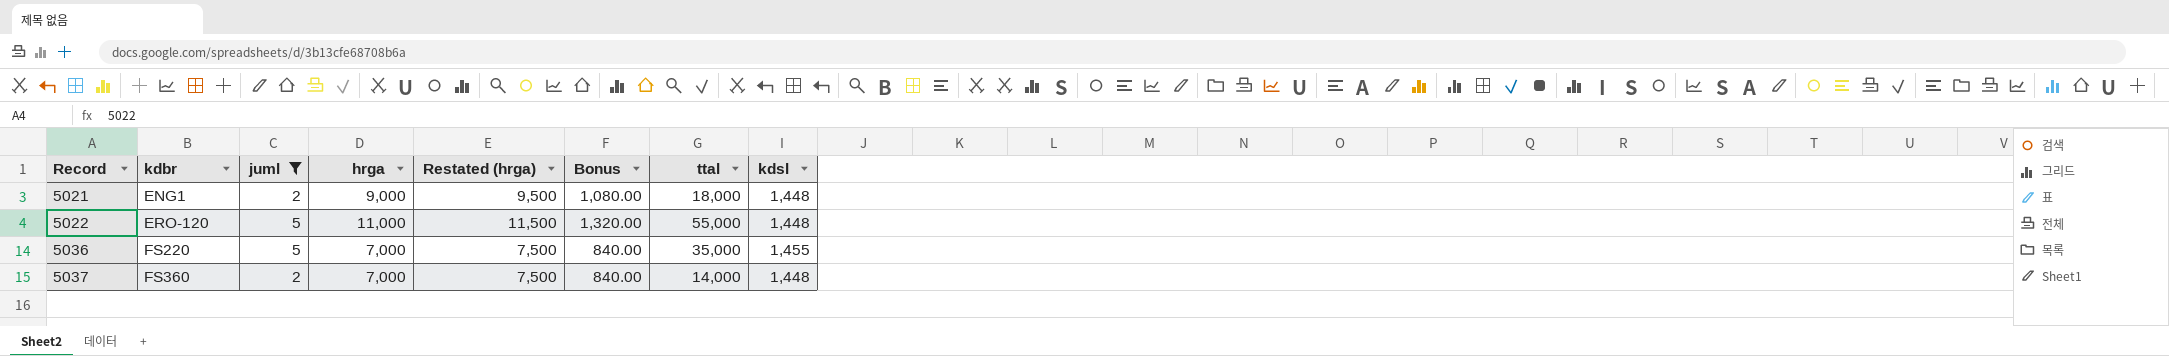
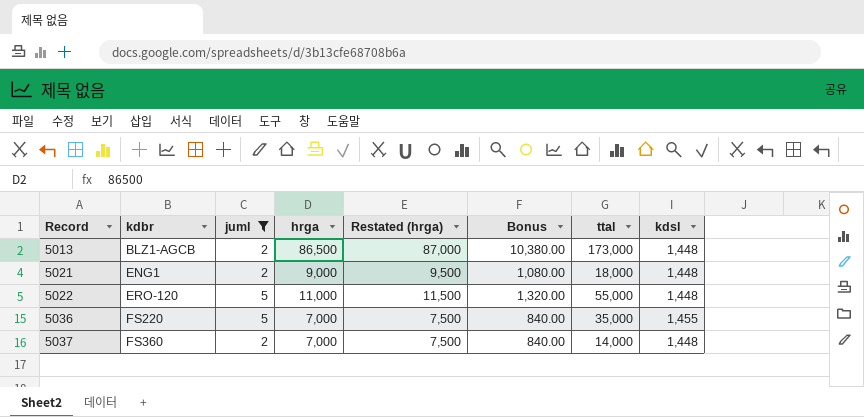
row 5013: none -> BLZ1-AGCB | 2 | 86,500 | 87,000 | 10,380.00 | 173,000 | 1,448

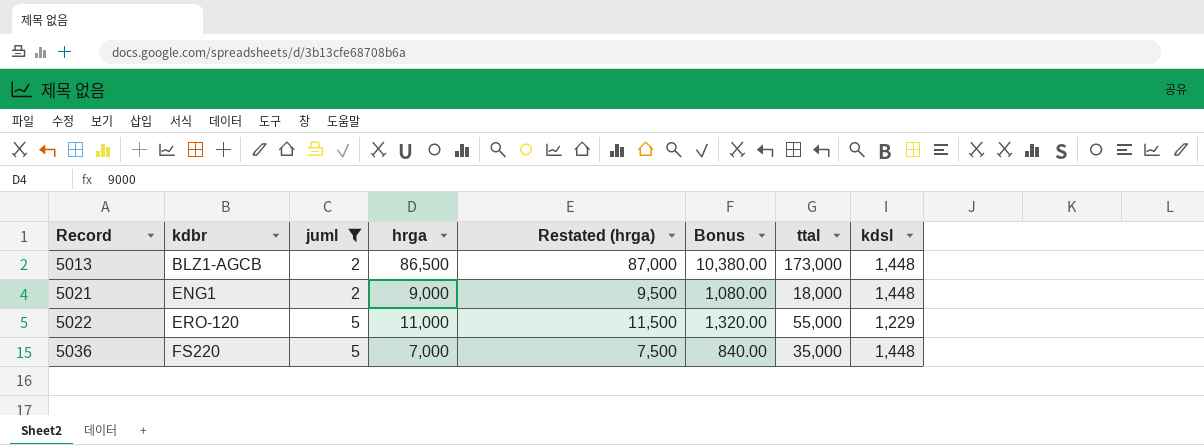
row 5037: FS360 | 2 | 7,000 | 7,500 | 840.00 | 14,000 | 1,448 -> none
5022 | kdsl: 1,448 -> 1,229
5036 | kdsl: 1,455 -> 1,448

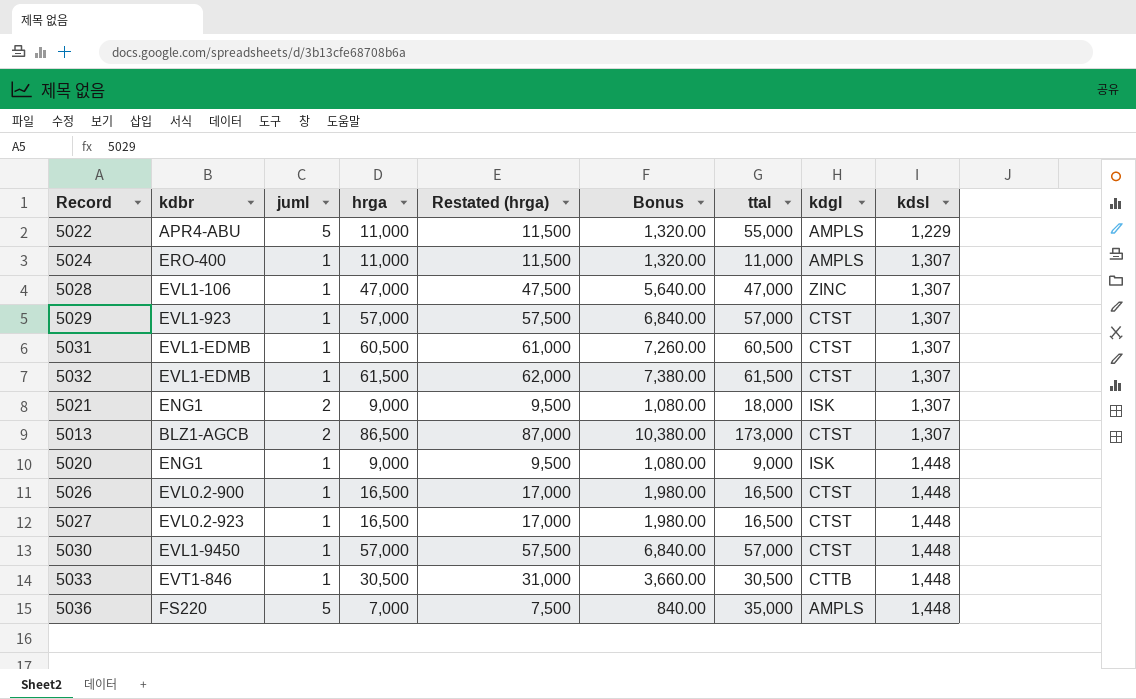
filter: juml != 1 -> none
row order: Record ascending -> kdsl ascending
column kdgl | position: none -> 8
5022 | kdbr: ERO-120 -> APR4-ABU
5021 | kdsl: 1,448 -> 1,307
5013 | kdsl: 1,448 -> 1,307

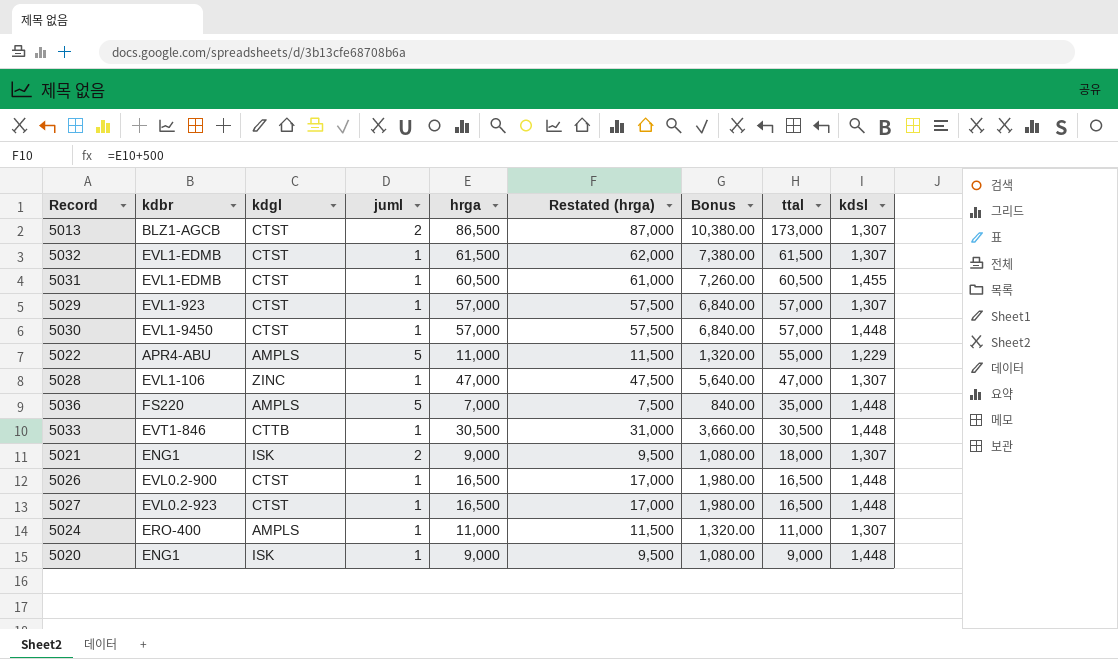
row order: kdsl ascending -> ttal descending
column kdgl | position: 8 -> 3
5031 | kdsl: 1,307 -> 1,455

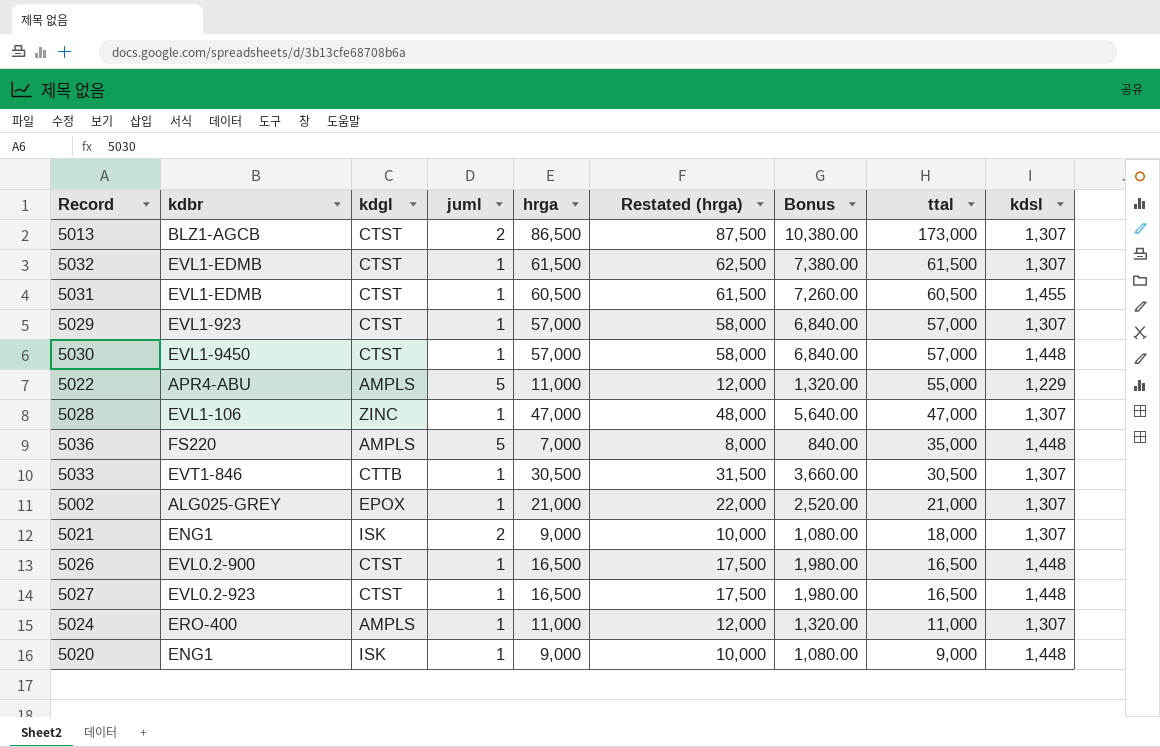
column Restated (hrga) | formula: [hrga] + 500 -> [hrga] + 1000
5033 | kdsl: 1,448 -> 1,307
row 5002: none -> ALG025-GREY | EPOX | 1 | 21,000 | 22,000 | 2,520.00 | 21,000 | 1,307

